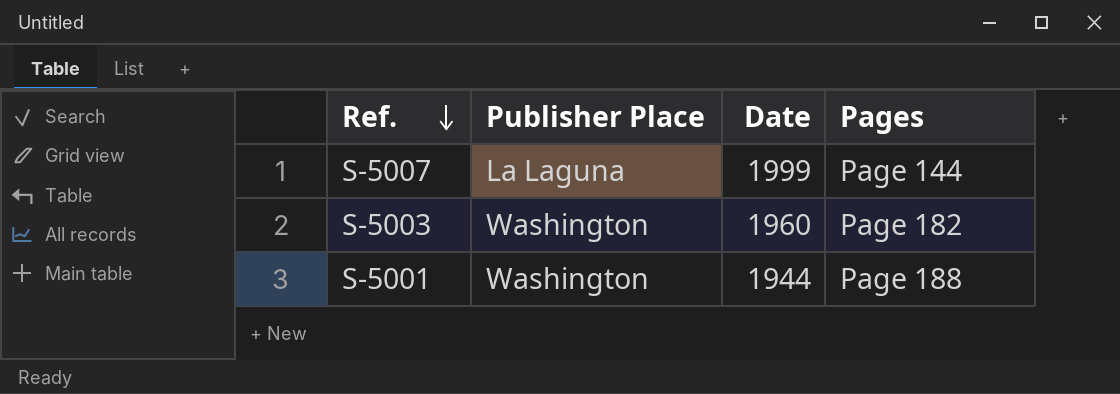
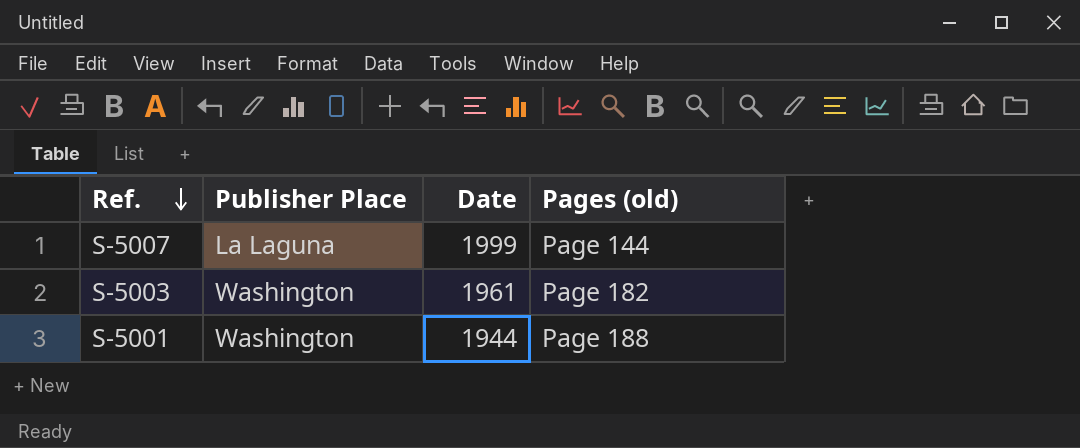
column name: Pages -> Pages (old)
S-5003 | Date: 1960 -> 1961

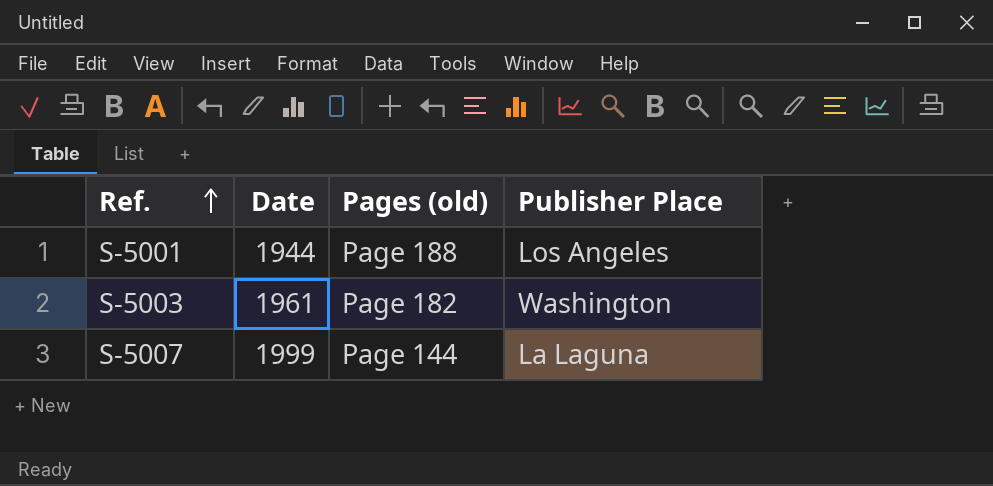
row order: Ref. descending -> Ref. ascending
column Publisher Place | position: 2 -> 4
S-5001 | Publisher Place: Washington -> Los Angeles

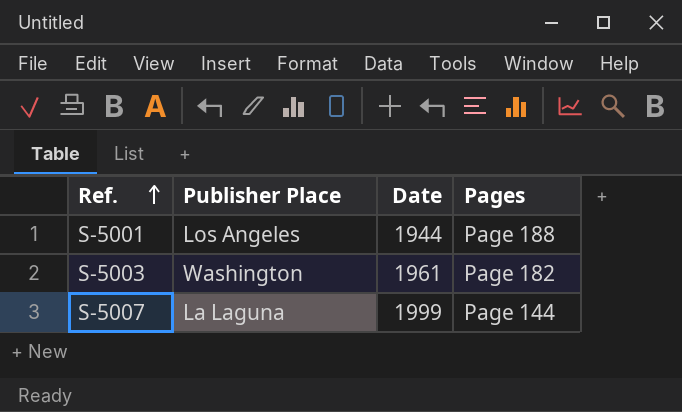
column Publisher Place | position: 4 -> 2
column name: Pages (old) -> Pages

